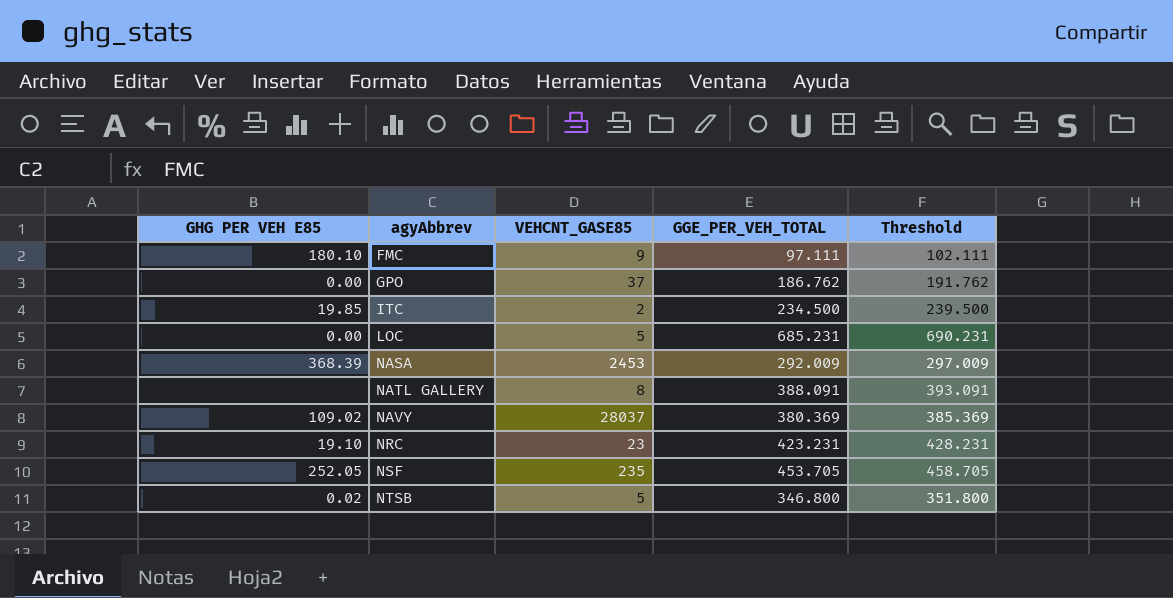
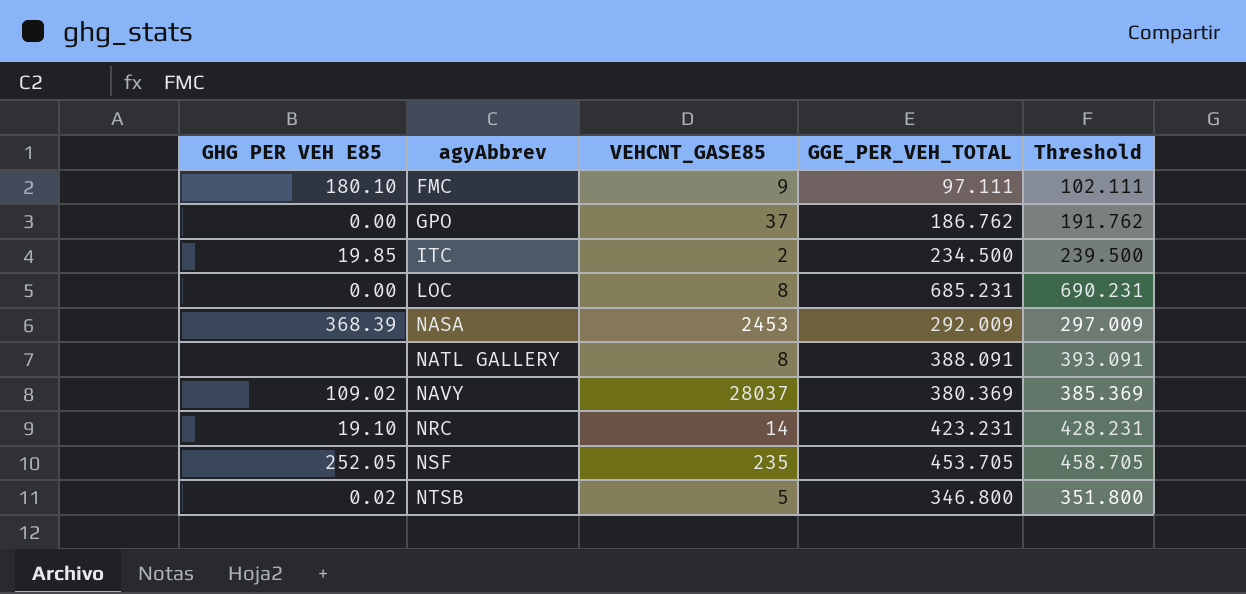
LOC | VEHCNT_GASE85: 5 -> 8
NRC | VEHCNT_GASE85: 23 -> 14

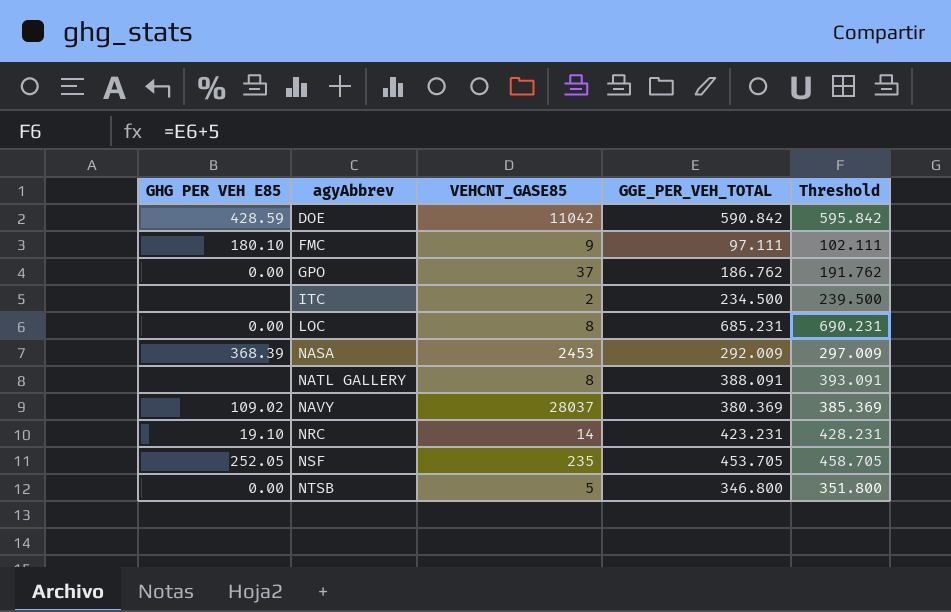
row DOE: none -> 428.59 | 11042 | 590.842 | 595.842
ITC | GHG PER VEH E85: 19.85 -> none
NTSB | GHG PER VEH E85: 0.02 -> 0.00

